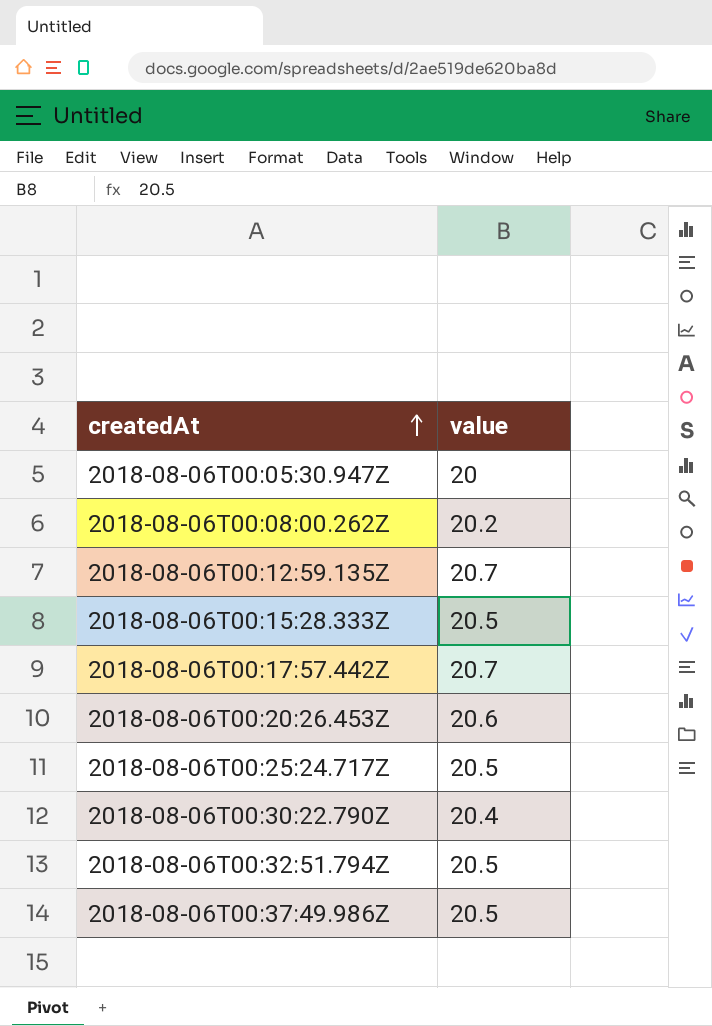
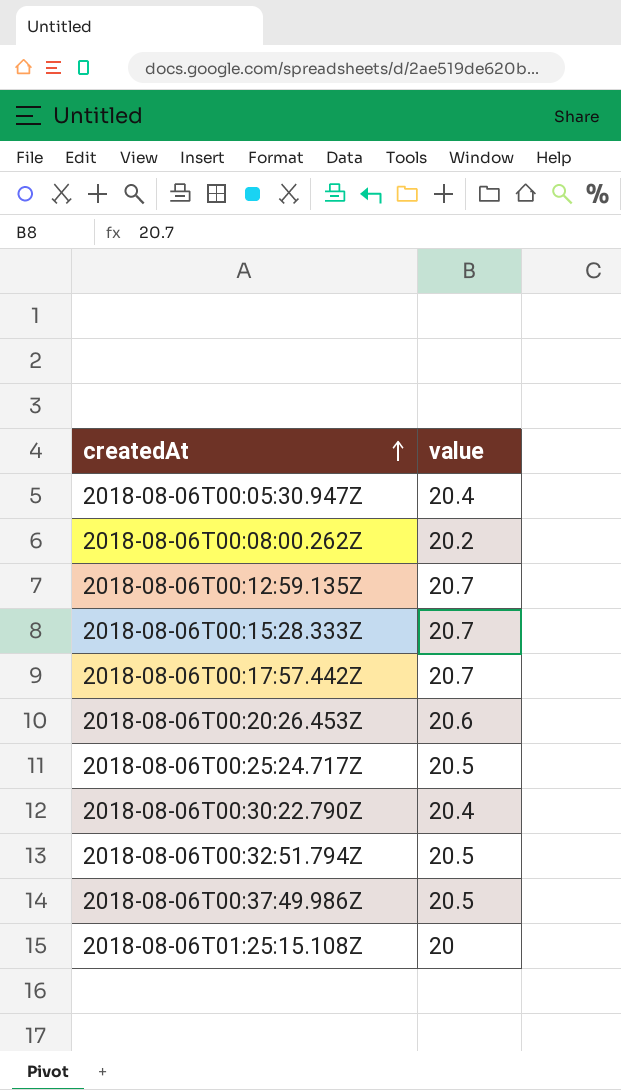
2018-08-06T00:05:30.947Z | value: 20 -> 20.4
2018-08-06T00:15:28.333Z | value: 20.5 -> 20.7
row 2018-08-06T01:25:15.108Z: none -> 20

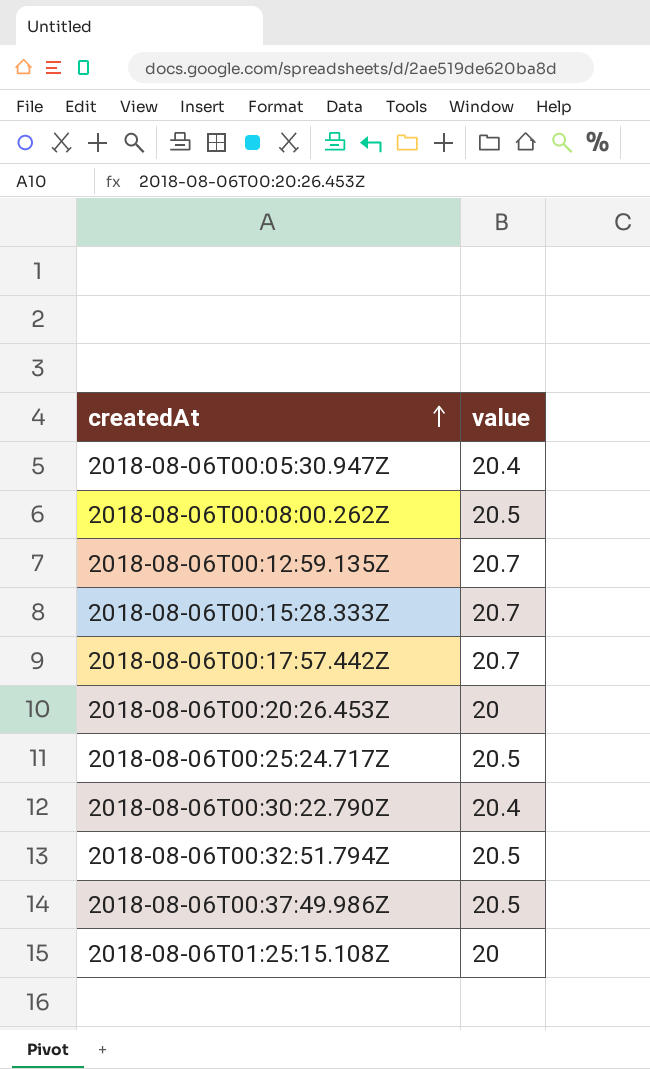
2018-08-06T00:08:00.262Z | value: 20.2 -> 20.5
2018-08-06T00:20:26.453Z | value: 20.6 -> 20

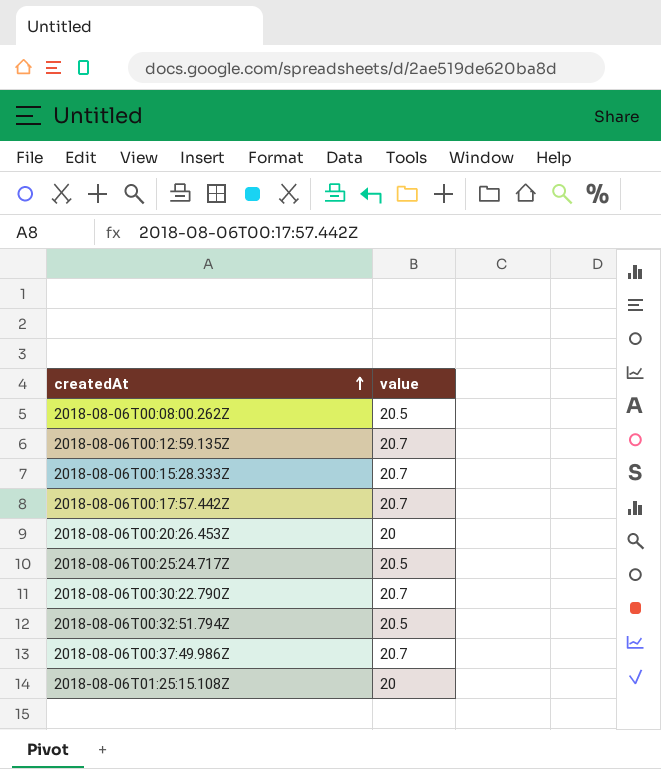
row 2018-08-06T00:05:30.947Z: 20.4 -> none
2018-08-06T00:30:22.790Z | value: 20.4 -> 20.7
2018-08-06T00:37:49.986Z | value: 20.5 -> 20.7

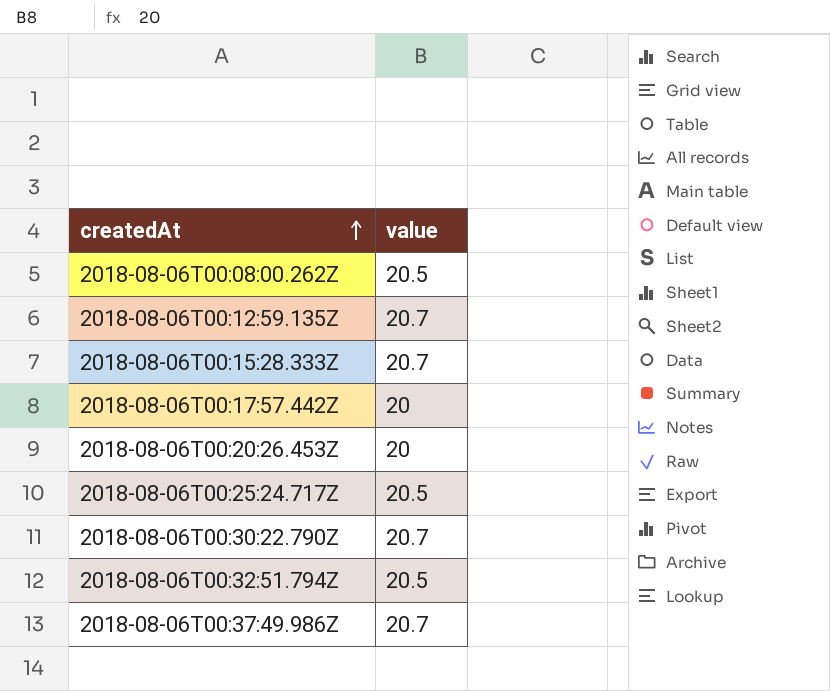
row 2018-08-06T01:25:15.108Z: 20 -> none
2018-08-06T00:17:57.442Z | value: 20.7 -> 20

